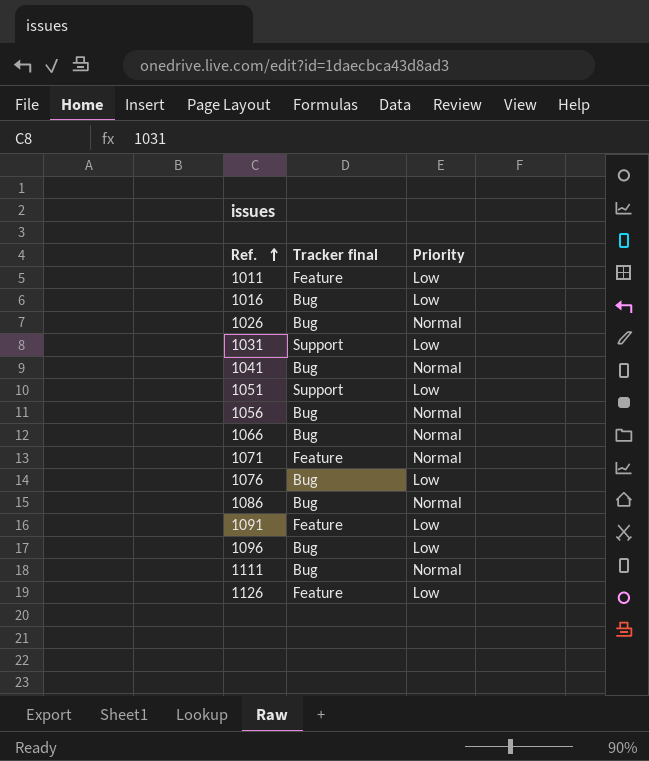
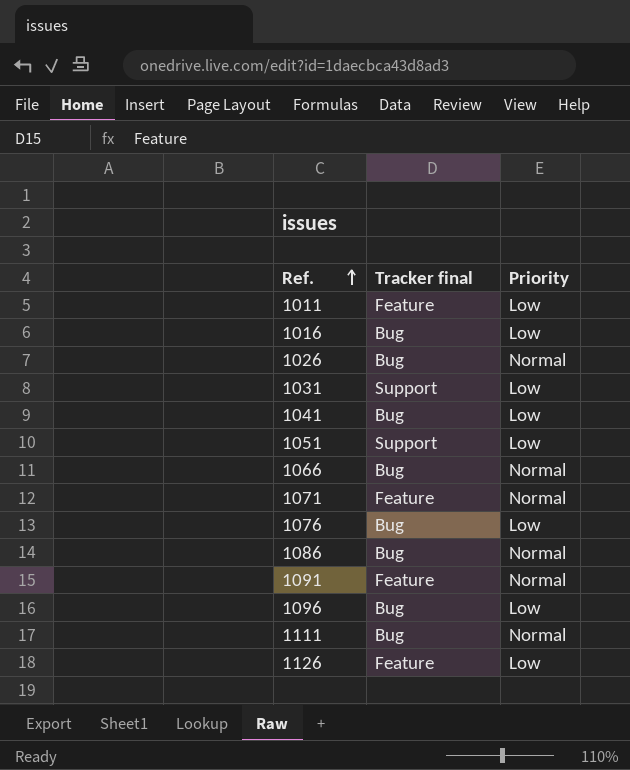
row 1056: Bug | Normal -> none
1041 | Priority: Normal -> Low
1091 | Priority: Low -> Normal

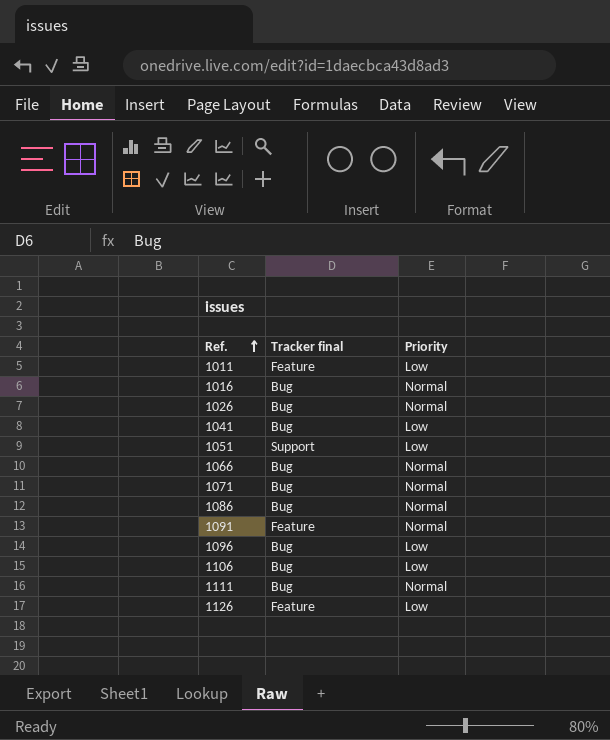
row 1031: Support | Low -> none
row 1076: Bug | Low -> none
1016 | Priority: Low -> Normal
1071 | Tracker final: Feature -> Bug
row 1106: none -> Bug | Low

